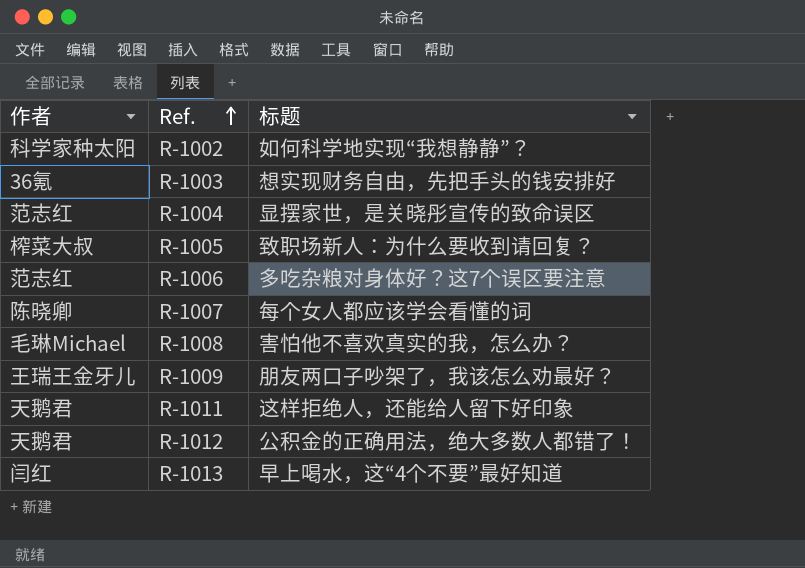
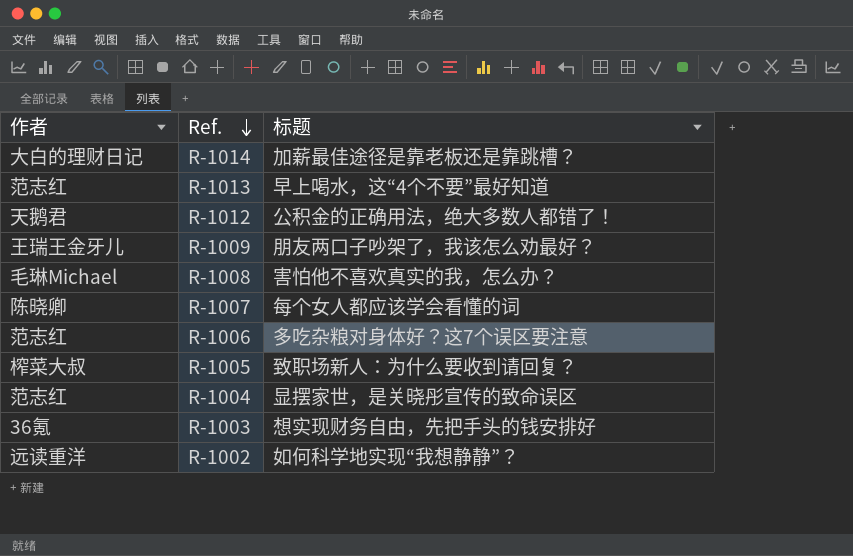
row order: Ref. ascending -> Ref. descending
row R-1011: 天鹅君 | 这样拒绝人，还能给人留下好印象 -> none
row R-1014: none -> 大白的理财日记 | 加薪最佳途径是靠老板还是靠跳槽？
R-1013 | 作者: 闫红 -> 范志红
R-1002 | 作者: 科学家种太阳 -> 远读重洋

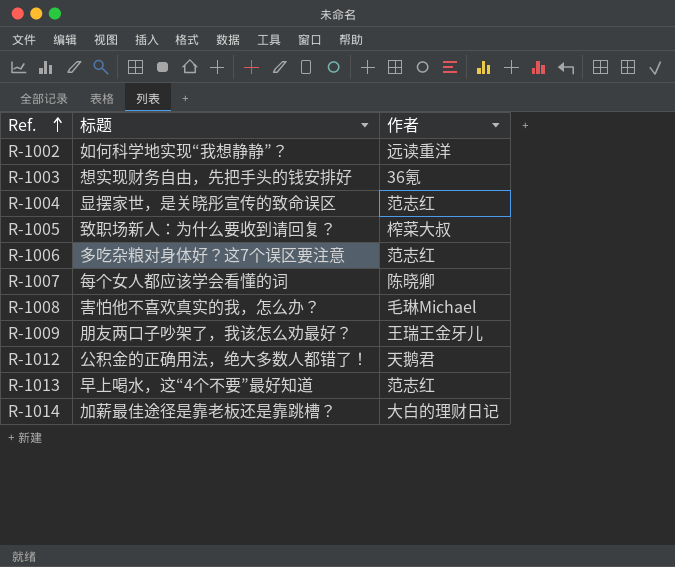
row order: Ref. descending -> Ref. ascending
column 作者 | position: 1 -> 3

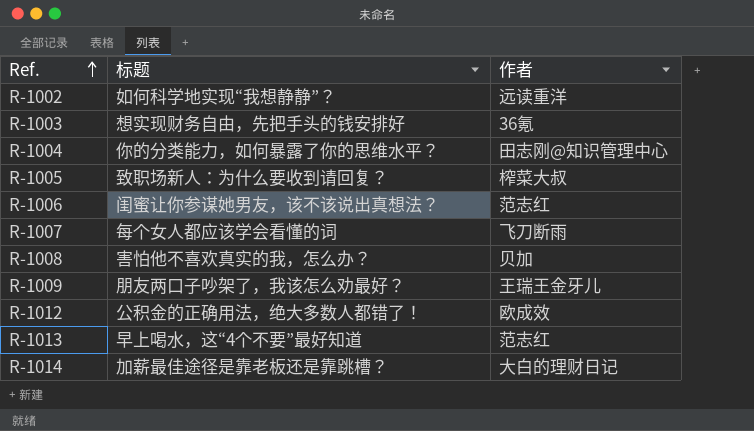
R-1004 | 标题: 显摆家世，是关晓彤宣传的致命误区 -> 你的分类能力，如何暴露了你的思维水平？
R-1004 | 作者: 范志红 -> 田志刚@知识管理中心
R-1006 | 标题: 多吃杂粮对身体好？这7个误区要注意 -> 闺蜜让你参谋她男友，该不该说出真想法？
R-1007 | 作者: 陈晓卿 -> 飞刀断雨
R-1008 | 作者: 毛琳Michael -> 贝加
R-1012 | 作者: 天鹅君 -> 欧成效

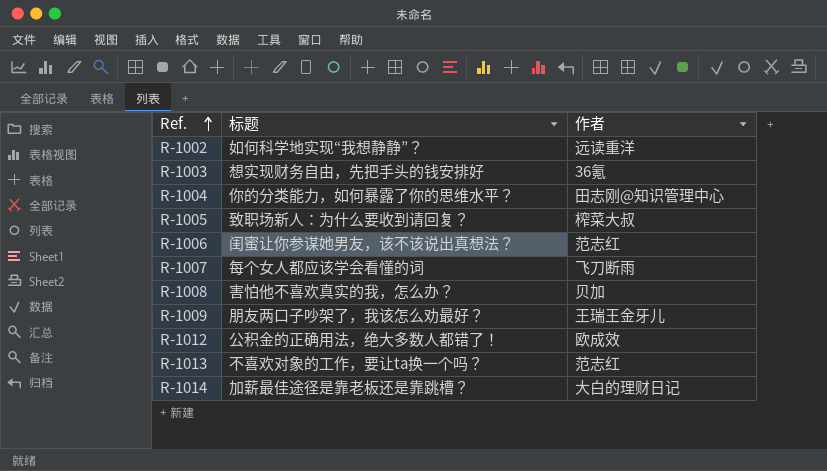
R-1013 | 标题: 早上喝水，这“4个不要”最好知道 -> 不喜欢对象的工作，要让ta换一个吗？

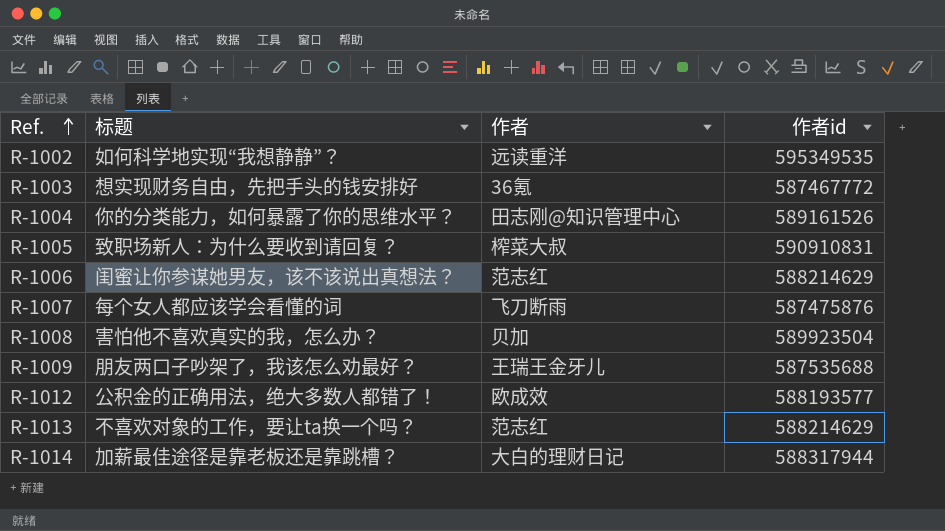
column 作者id | position: none -> 4

